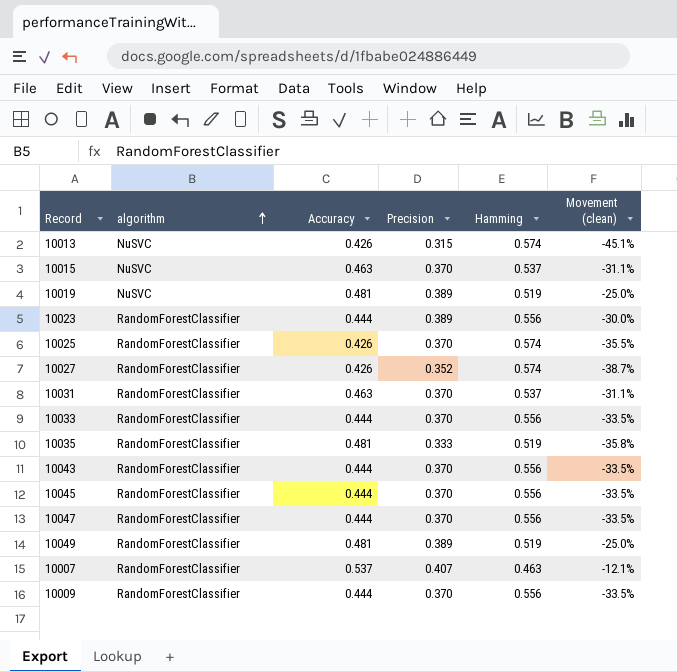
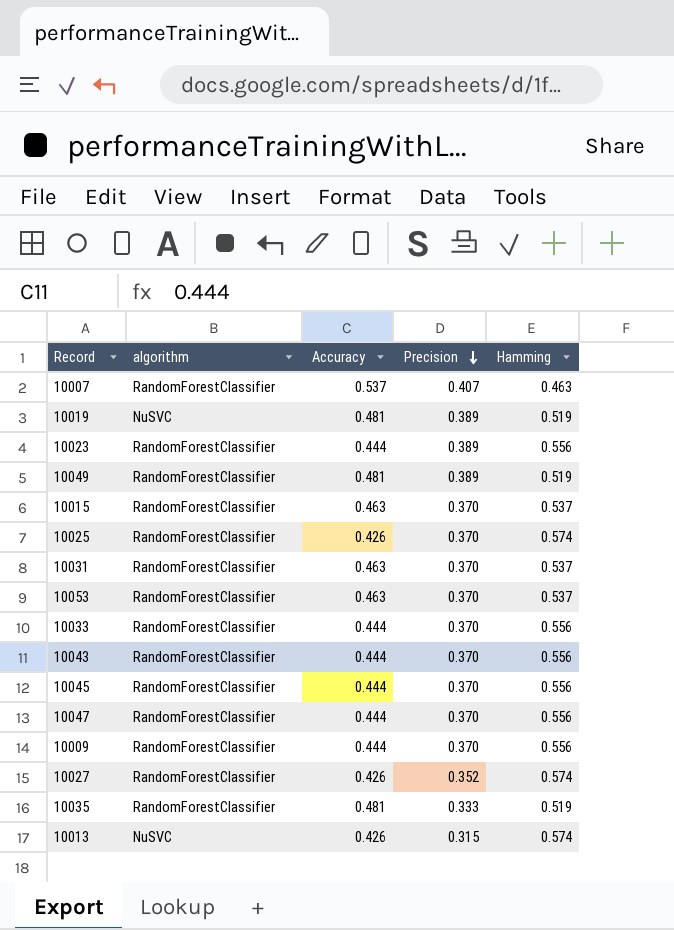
row order: algorithm ascending -> Precision descending
column Movement (clean) | formula: ([Precision] - [Hamming]) / [Hamming] -> none
10015 | algorithm: NuSVC -> RandomForestClassifier
row 10053: none -> RandomForestClassifier | 0.463 | 0.370 | 0.537

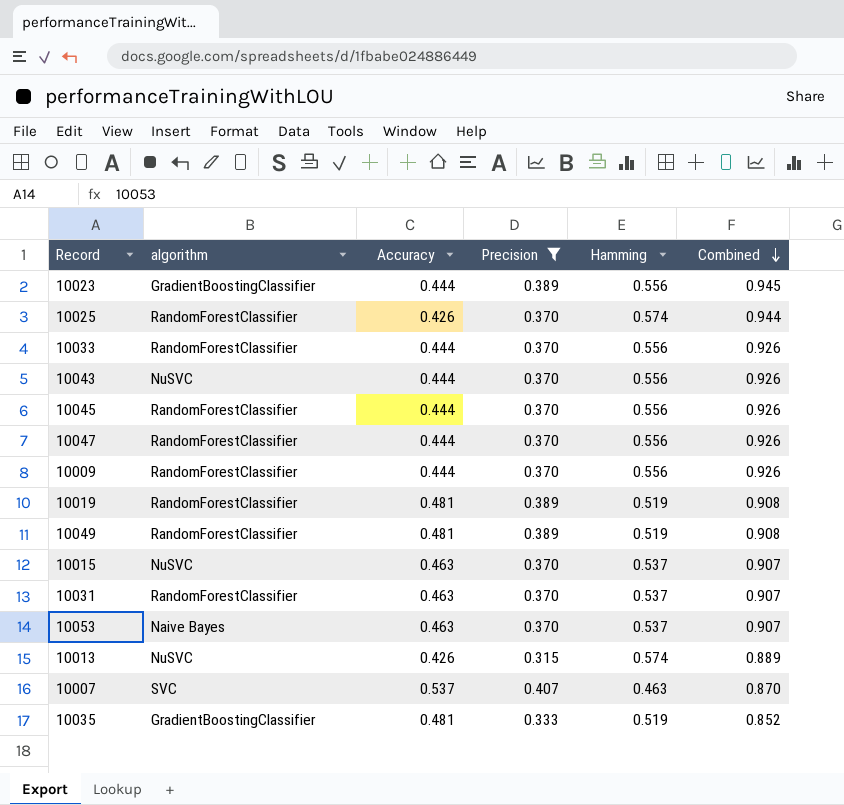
filter: none -> Precision != 0.352
row order: Precision descending -> Combined descending
column Combined | formula: none -> [Precision] + [Hamming]
10023 | algorithm: RandomForestClassifier -> GradientBoostingClassifier
10043 | algorithm: RandomForestClassifier -> NuSVC
10019 | algorithm: NuSVC -> RandomForestClassifier
10015 | algorithm: RandomForestClassifier -> NuSVC
10053 | algorithm: RandomForestClassifier -> Naive Bayes
10007 | algorithm: RandomForestClassifier -> SVC
10035 | algorithm: RandomForestClassifier -> GradientBoostingClassifier

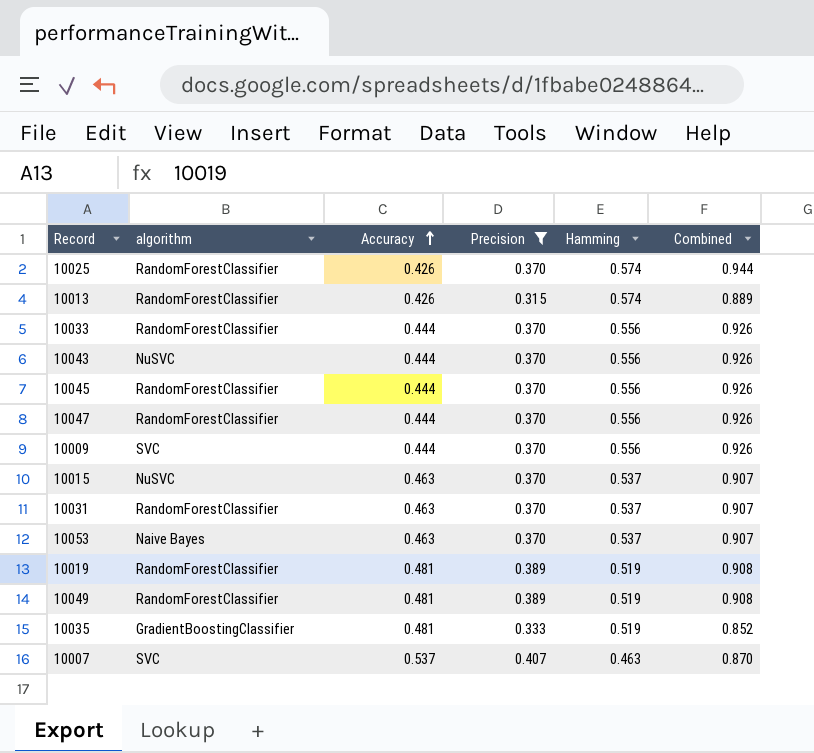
row order: Combined descending -> Accuracy ascending
row 10023: GradientBoostingClassifier | 0.444 | 0.389 | 0.556 | 0.945 -> none
10013 | algorithm: NuSVC -> RandomForestClassifier
10009 | algorithm: RandomForestClassifier -> SVC

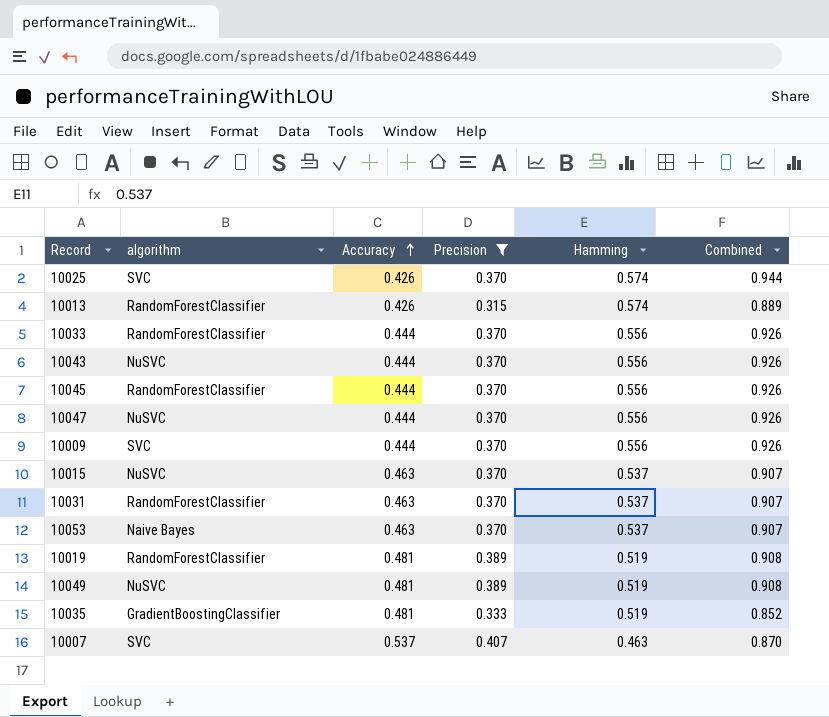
10025 | algorithm: RandomForestClassifier -> SVC
10047 | algorithm: RandomForestClassifier -> NuSVC
10049 | algorithm: RandomForestClassifier -> NuSVC

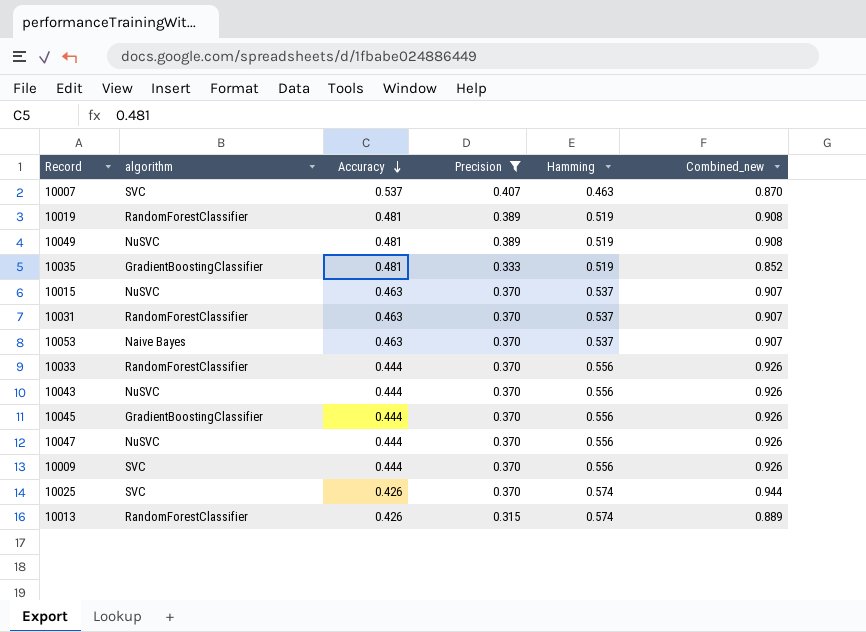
row order: Accuracy ascending -> Accuracy descending
column name: Combined -> Combined_new
10045 | algorithm: RandomForestClassifier -> GradientBoostingClassifier

